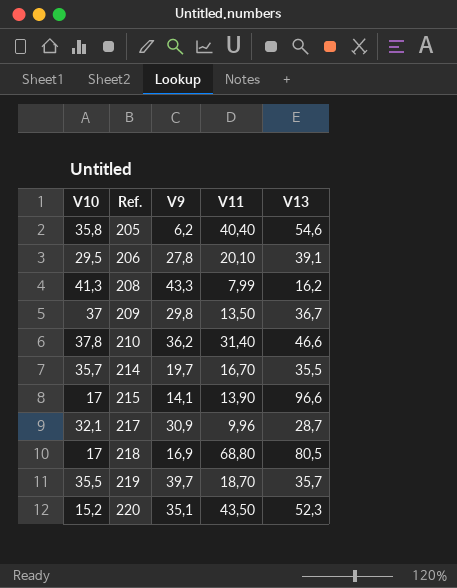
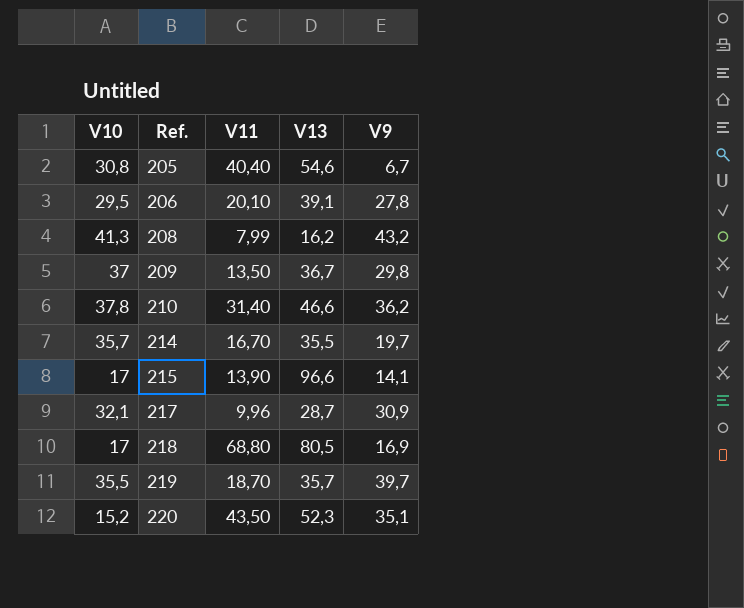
column V9 | position: 3 -> 5
205 | V10: 35,8 -> 30,8
205 | V9: 6,2 -> 6,7
208 | V9: 43,3 -> 43,2

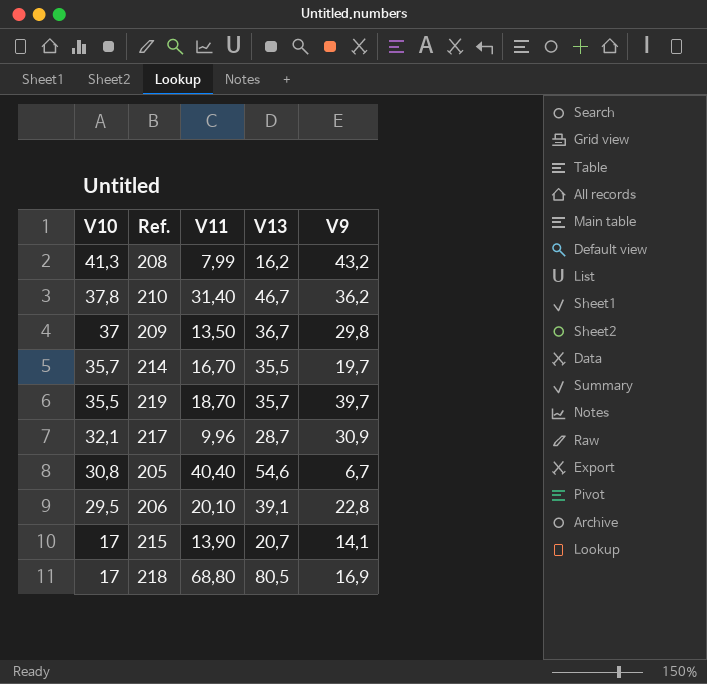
row order: Ref. ascending -> V10 descending
row 220: 15,2 | 43,50 | 52,3 | 35,1 -> none
210 | V13: 46,6 -> 46,7
206 | V9: 27,8 -> 22,8
215 | V13: 96,6 -> 20,7

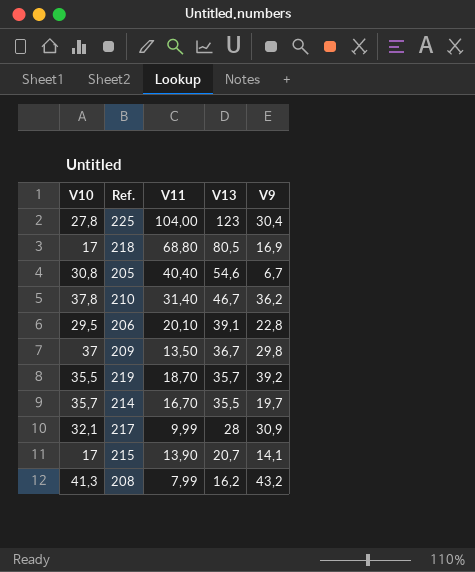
row order: V10 descending -> V13 descending
row 225: none -> 27,8 | 104,00 | 123 | 30,4
219 | V9: 39,7 -> 39,2
217 | V11: 9,96 -> 9,99
217 | V13: 28,7 -> 28

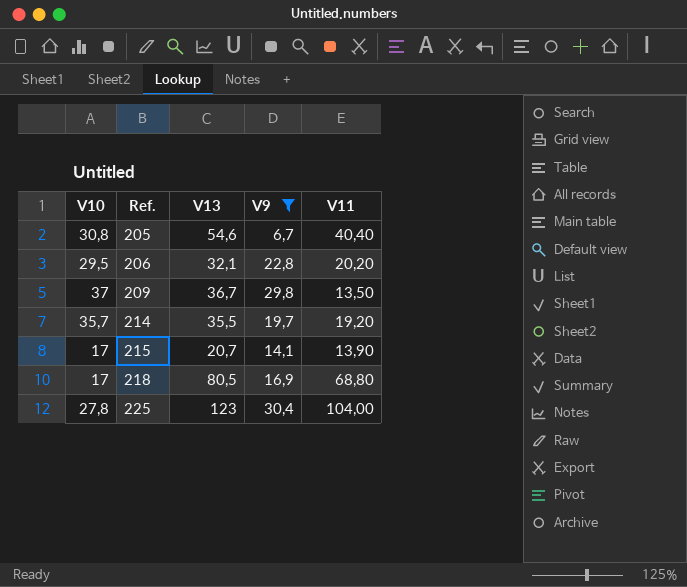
filter: none -> V9 <= 30,4
row order: V13 descending -> Ref. ascending
column V11 | position: 3 -> 5
206 | V13: 39,1 -> 32,1
206 | V11: 20,10 -> 20,20
214 | V11: 16,70 -> 19,20

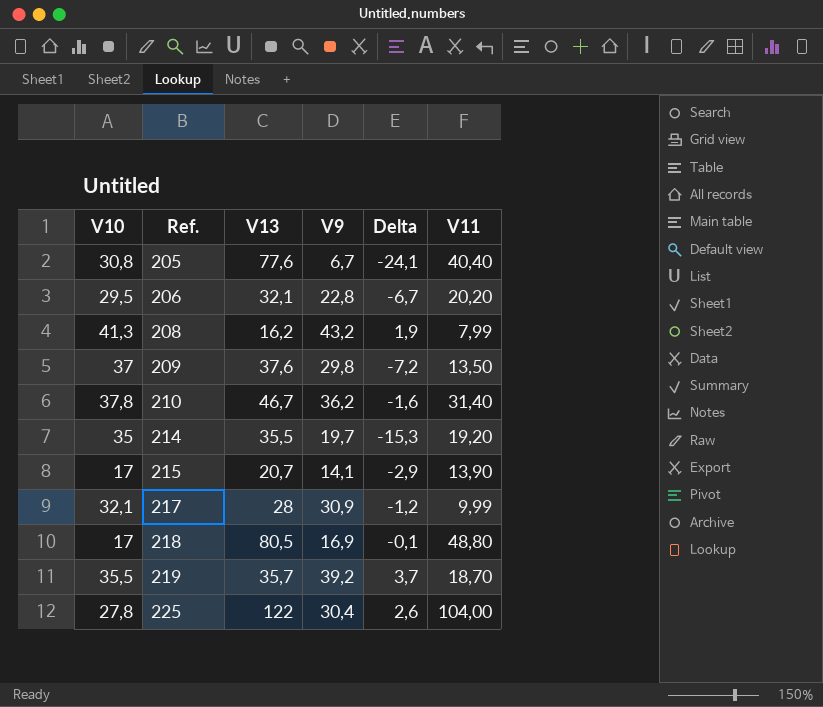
filter: V9 <= 30,4 -> none
column Delta | formula: none -> [V9] - [V10]
205 | V13: 54,6 -> 77,6
209 | V13: 36,7 -> 37,6
214 | V10: 35,7 -> 35
218 | V11: 68,80 -> 48,80
225 | V13: 123 -> 122

